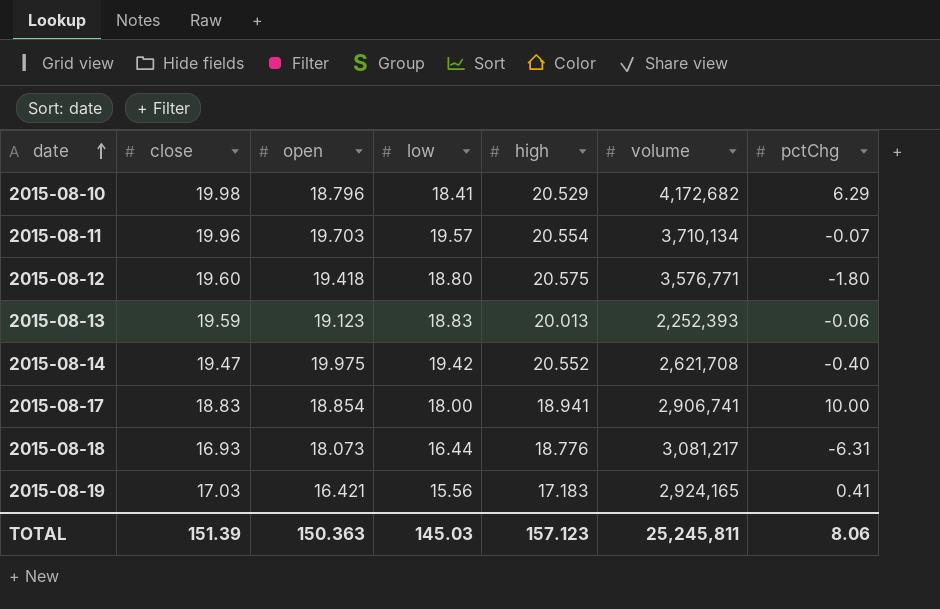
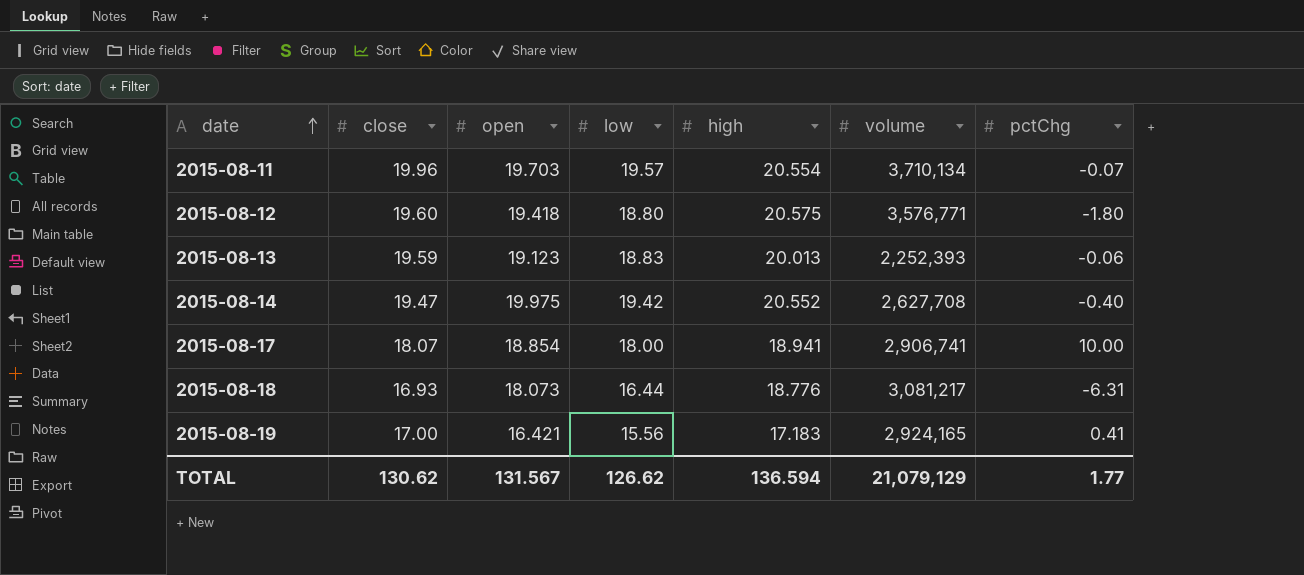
row 2015-08-10: 19.98 | 18.796 | 18.41 | 20.529 | 4,172,682 | 6.29 -> none
2015-08-14 | volume: 2,621,708 -> 2,627,708
2015-08-17 | close: 18.83 -> 18.07
2015-08-19 | close: 17.03 -> 17.00
TOTAL | close: 151.39 -> 130.62
TOTAL | open: 150.363 -> 131.567
TOTAL | low: 145.03 -> 126.62
TOTAL | high: 157.123 -> 136.594
TOTAL | volume: 25,245,811 -> 21,079,129
TOTAL | pctChg: 8.06 -> 1.77

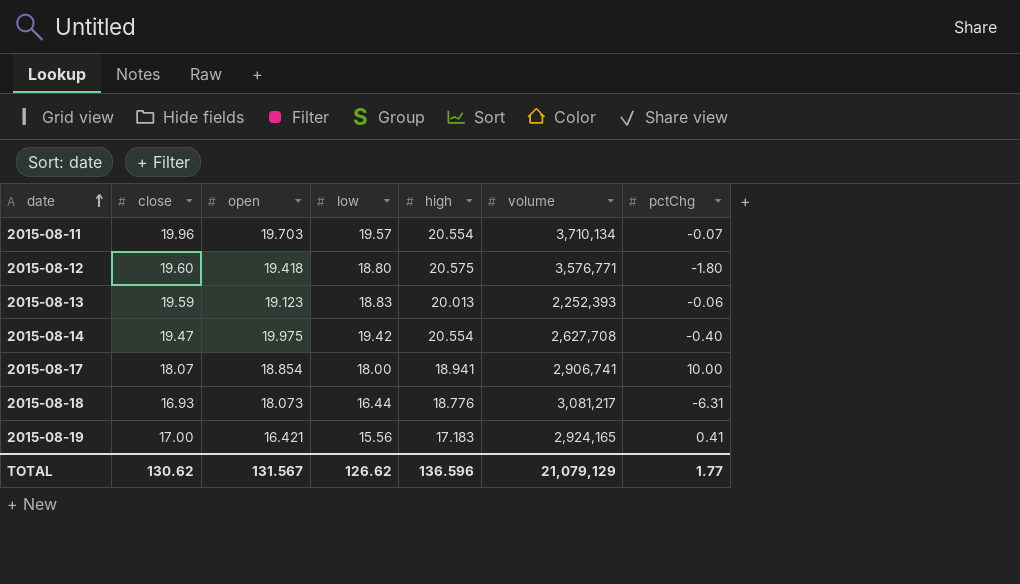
2015-08-14 | high: 20.552 -> 20.554
TOTAL | high: 136.594 -> 136.596

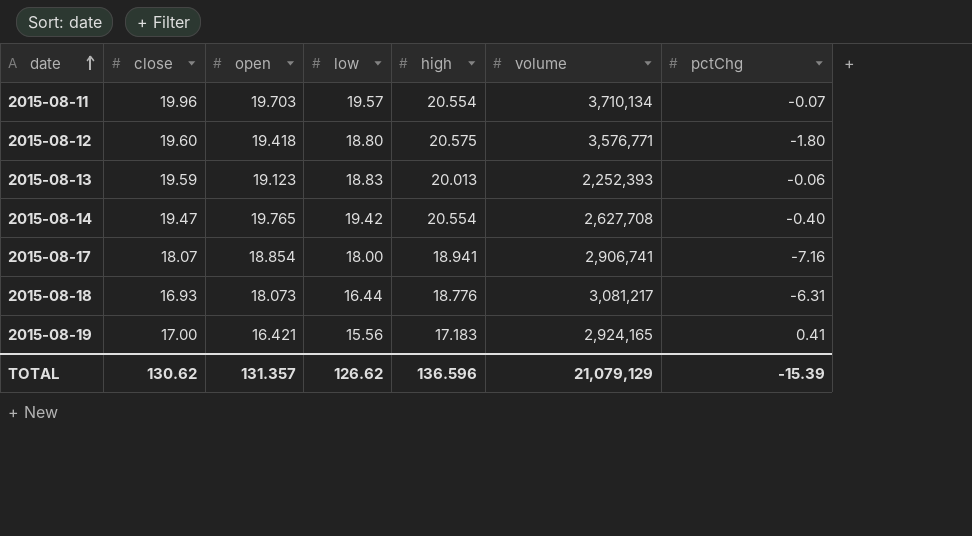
2015-08-14 | open: 19.975 -> 19.765
2015-08-17 | pctChg: 10.00 -> -7.16
TOTAL | open: 131.567 -> 131.357
TOTAL | pctChg: 1.77 -> -15.39

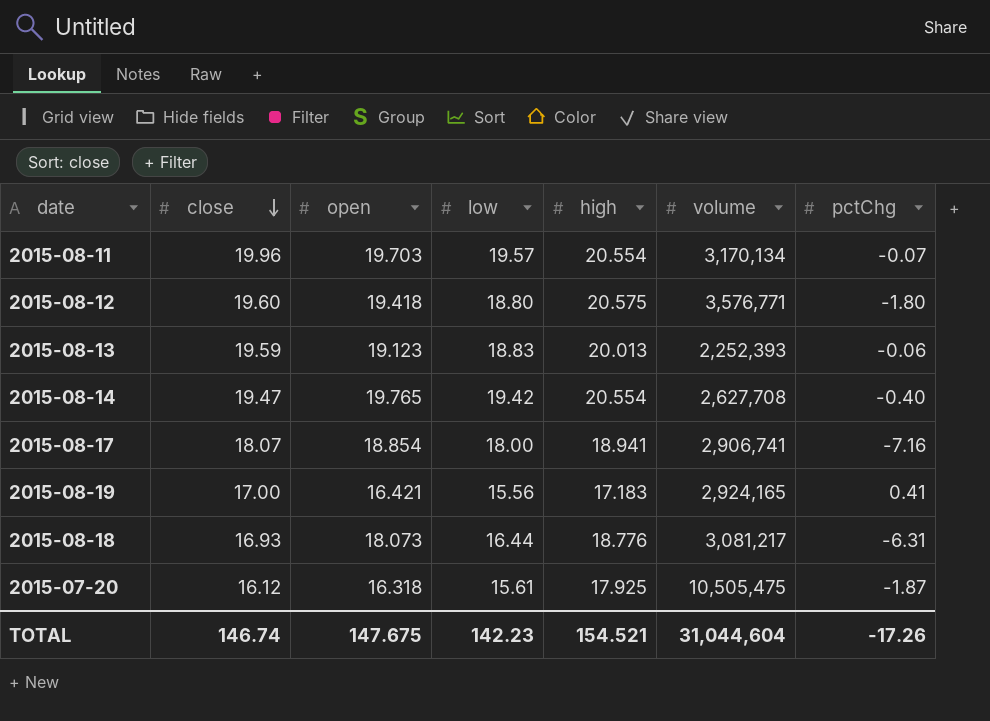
row order: date ascending -> close descending
2015-08-11 | volume: 3,710,134 -> 3,170,134
row 2015-07-20: none -> 16.12 | 16.318 | 15.61 | 17.925 | 10,505,475 | -1.87
TOTAL | close: 130.62 -> 146.74
TOTAL | open: 131.357 -> 147.675
TOTAL | low: 126.62 -> 142.23
TOTAL | high: 136.596 -> 154.521
TOTAL | volume: 21,079,129 -> 31,044,604
TOTAL | pctChg: -15.39 -> -17.26

